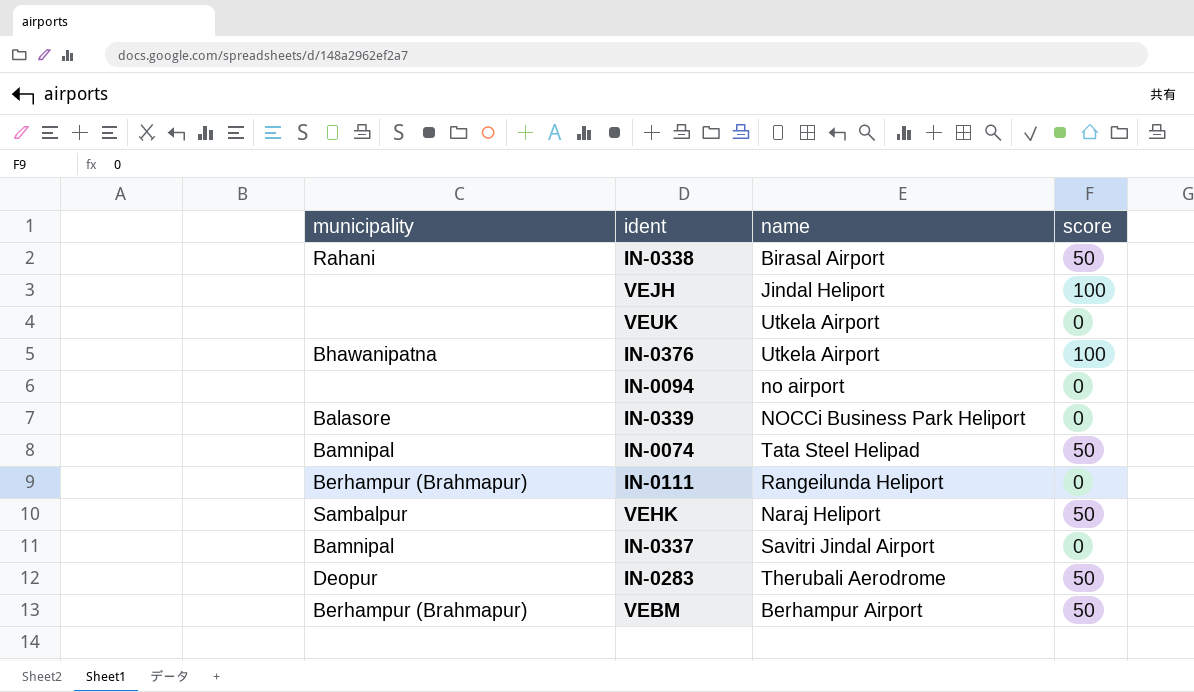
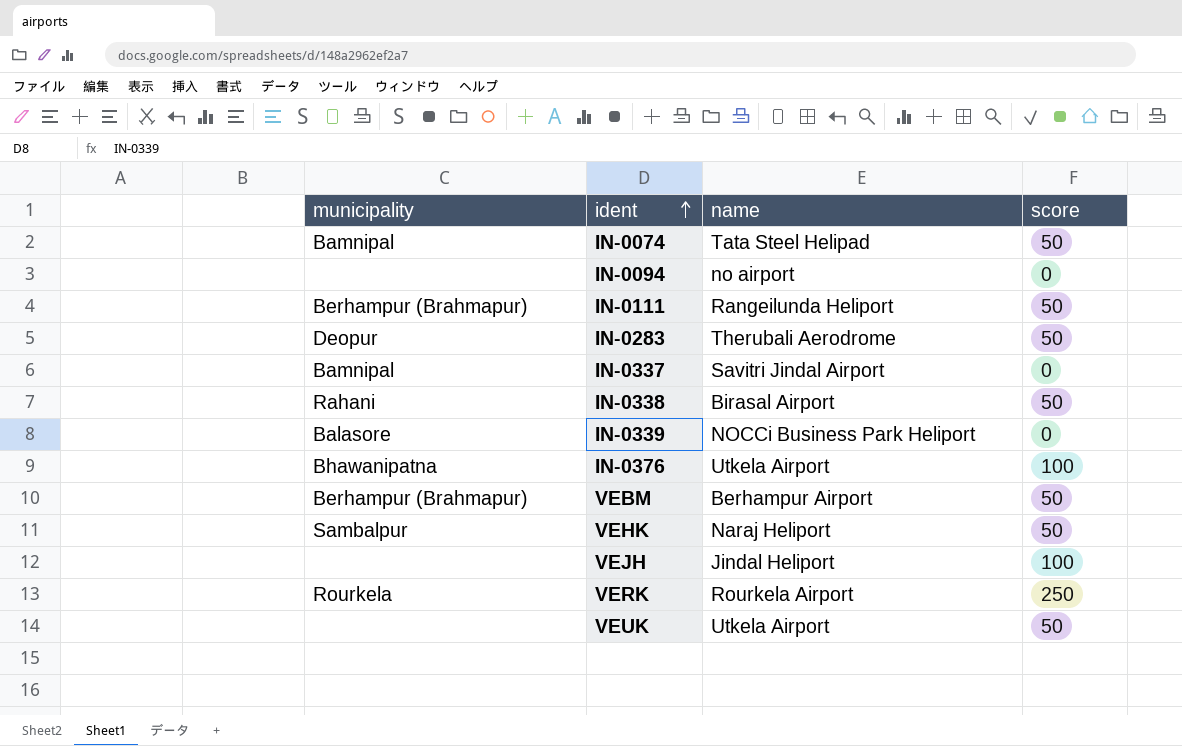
row order: none -> ident ascending
IN-0111 | score: 0 -> 50
row VERK: none -> Rourkela | Rourkela Airport | 250
VEUK | score: 0 -> 50

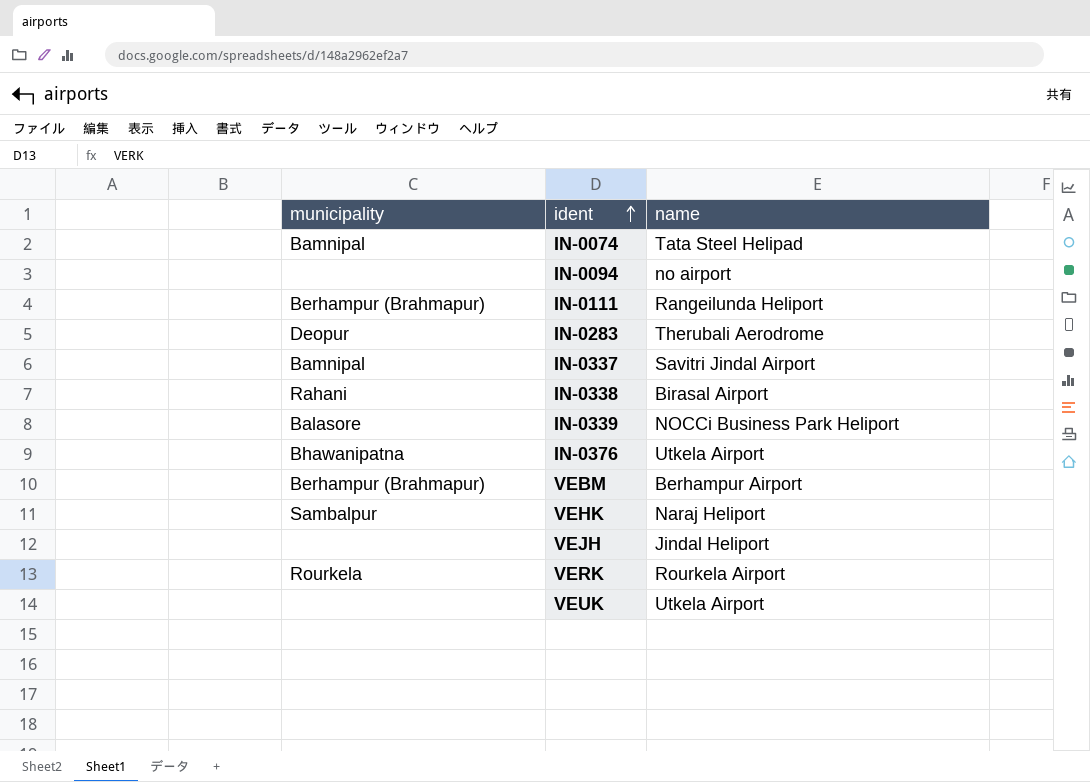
column score | position: 4 -> none

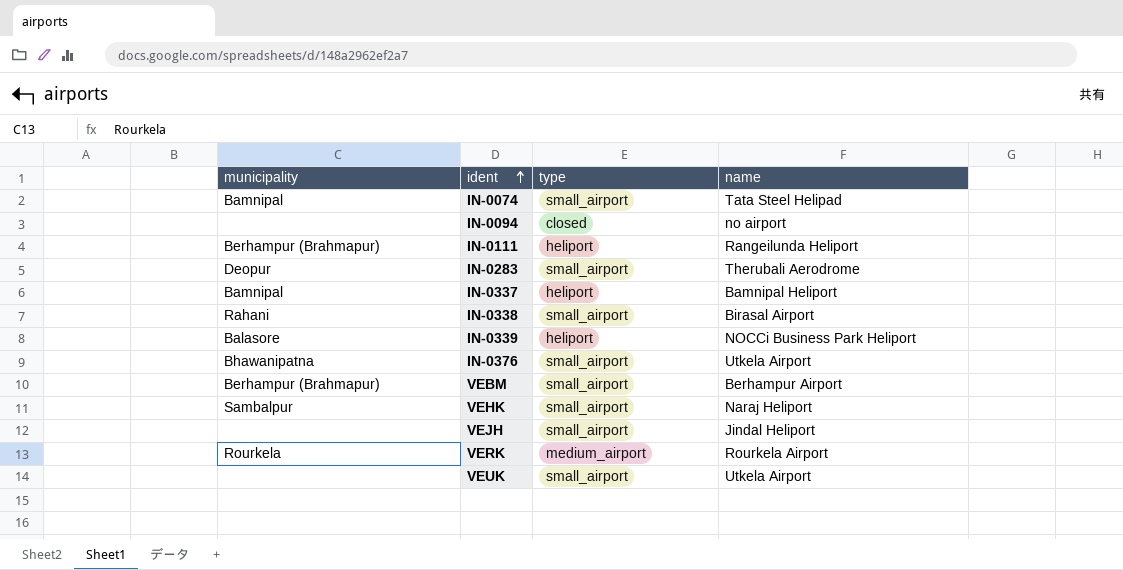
column type | position: none -> 3
IN-0337 | name: Savitri Jindal Airport -> Bamnipal Heliport

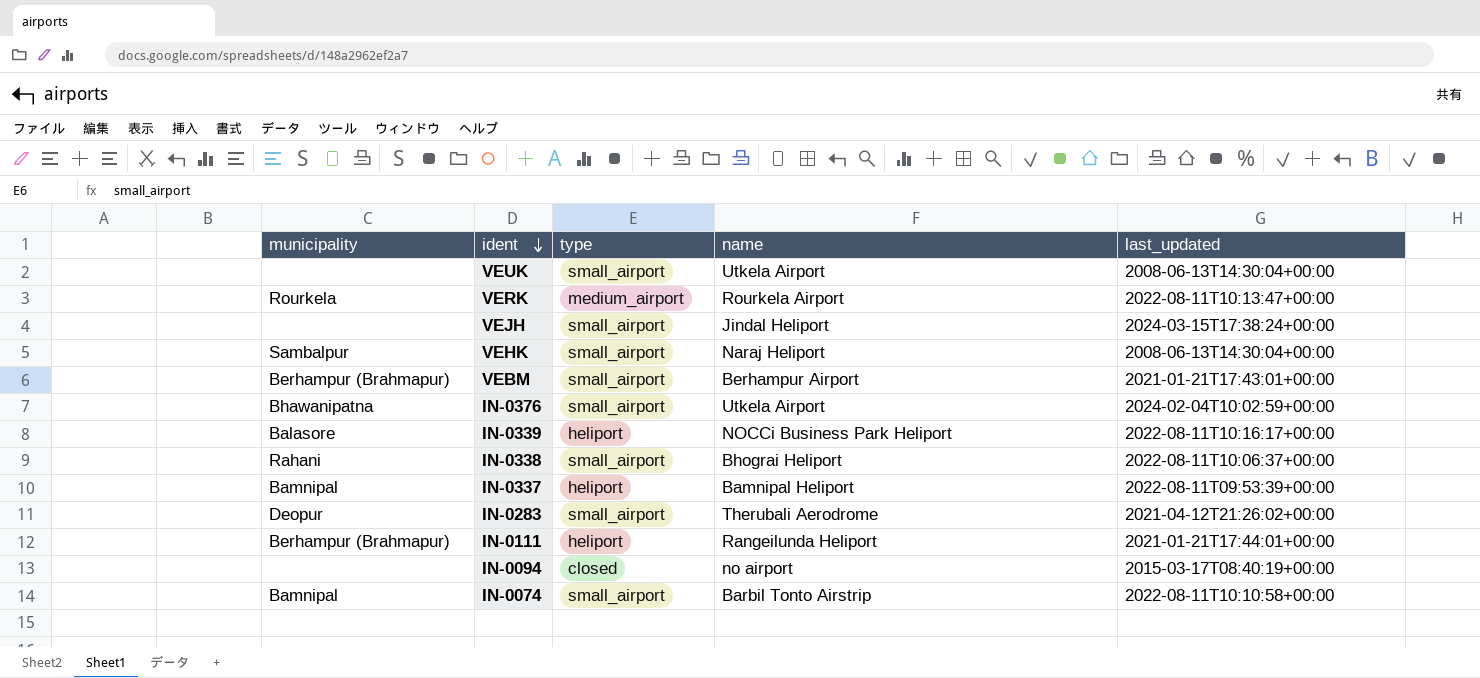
row order: ident ascending -> ident descending
column last_updated | position: none -> 5
IN-0338 | name: Birasal Airport -> Bhograi Heliport
IN-0074 | name: Tata Steel Helipad -> Barbil Tonto Airstrip

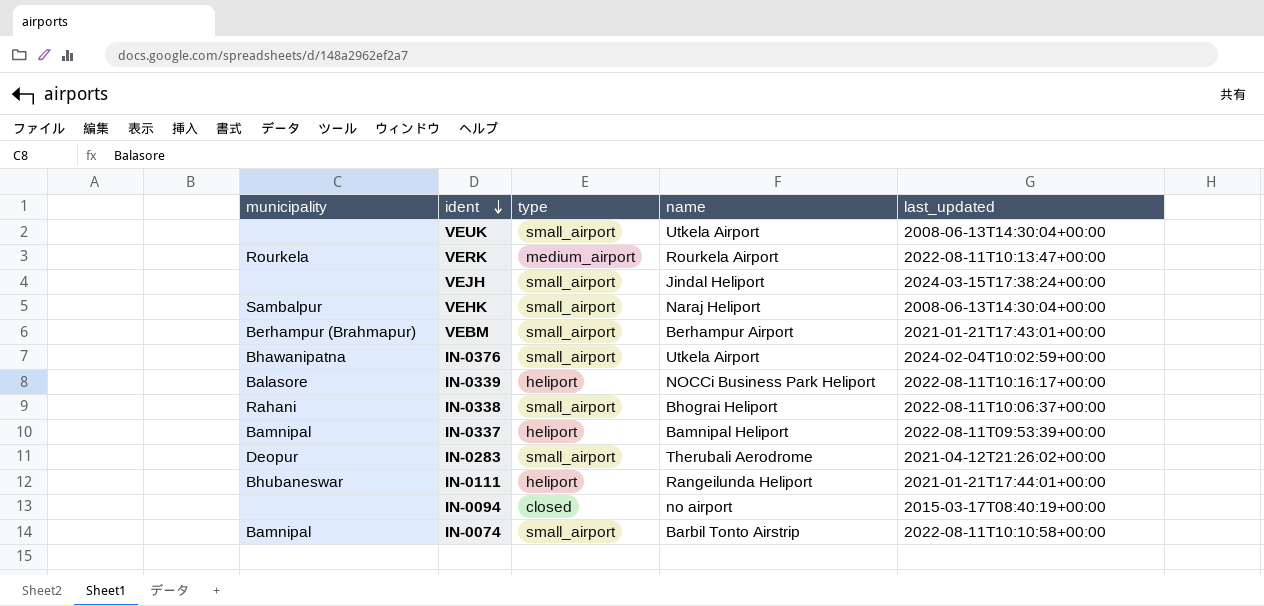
IN-0111 | municipality: Berhampur (Brahmapur) -> Bhubaneswar

